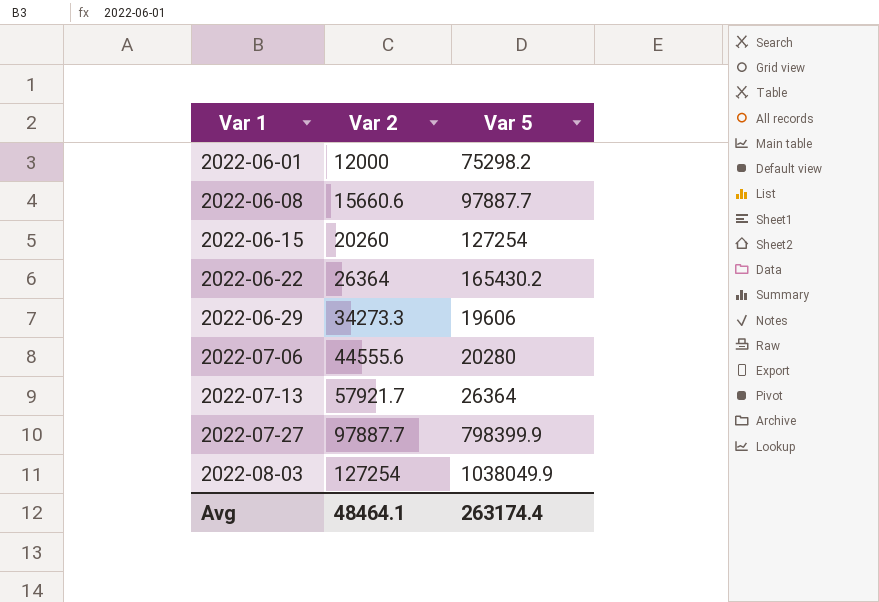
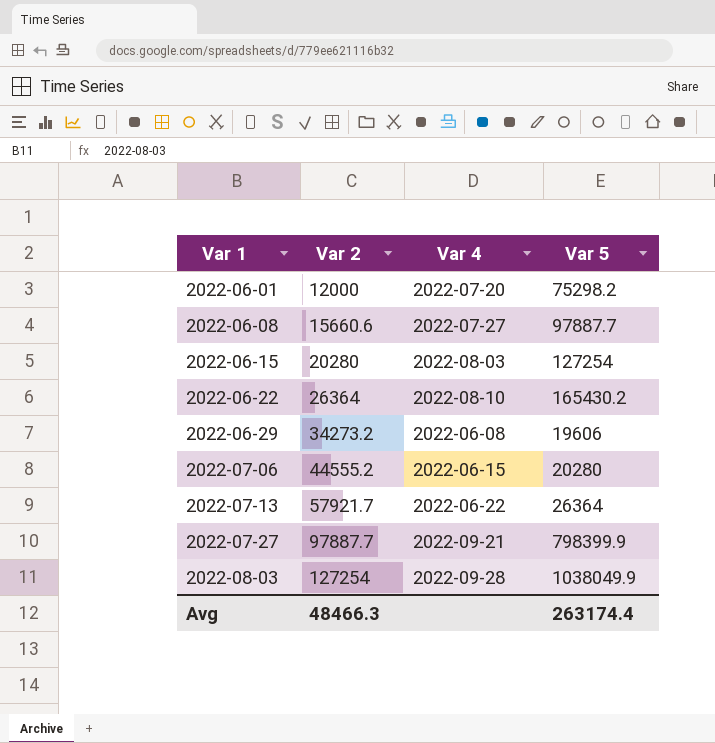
column Var 4 | position: none -> 3
2022-06-15 | Var 2: 20260 -> 20280
2022-06-29 | Var 2: 34273.3 -> 34273.2
2022-07-06 | Var 2: 44555.6 -> 44555.2
Avg | Var 2: 48464.1 -> 48466.3

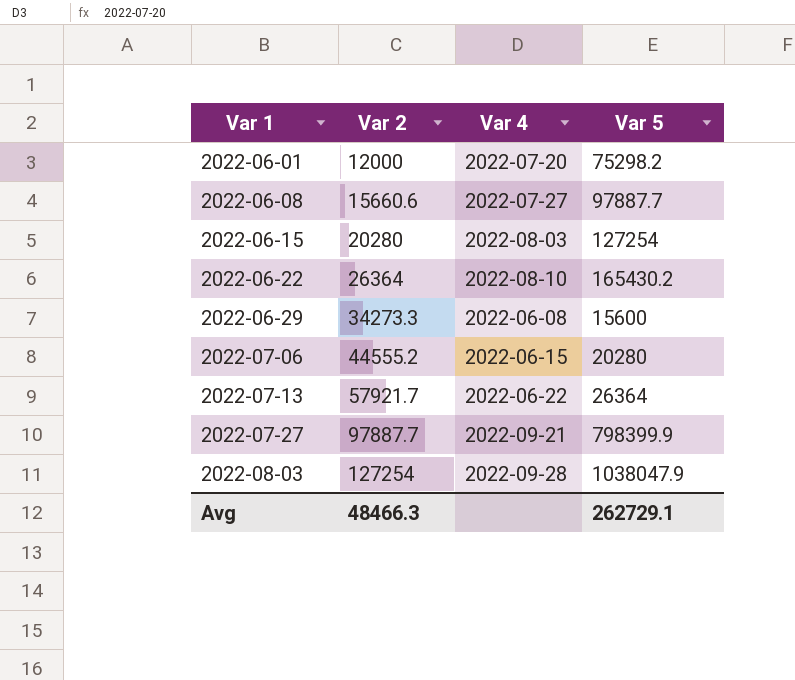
2022-06-29 | Var 2: 34273.2 -> 34273.3
2022-06-29 | Var 5: 19606 -> 15600
2022-08-03 | Var 5: 1038049.9 -> 1038047.9
Avg | Var 5: 263174.4 -> 262729.1

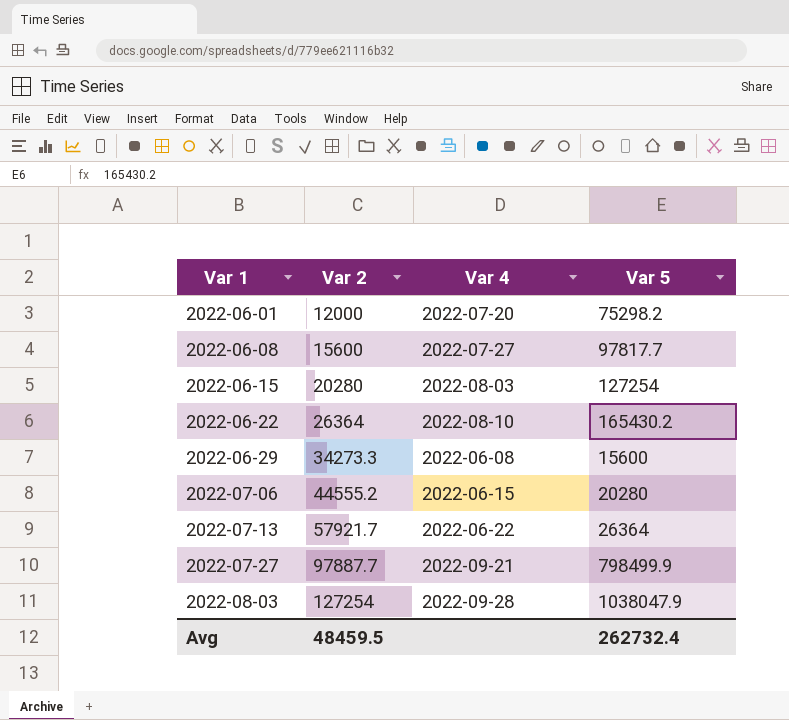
2022-06-08 | Var 2: 15660.6 -> 15600
2022-06-08 | Var 5: 97887.7 -> 97817.7
2022-07-27 | Var 5: 798399.9 -> 798499.9
Avg | Var 2: 48466.3 -> 48459.5
Avg | Var 5: 262729.1 -> 262732.4

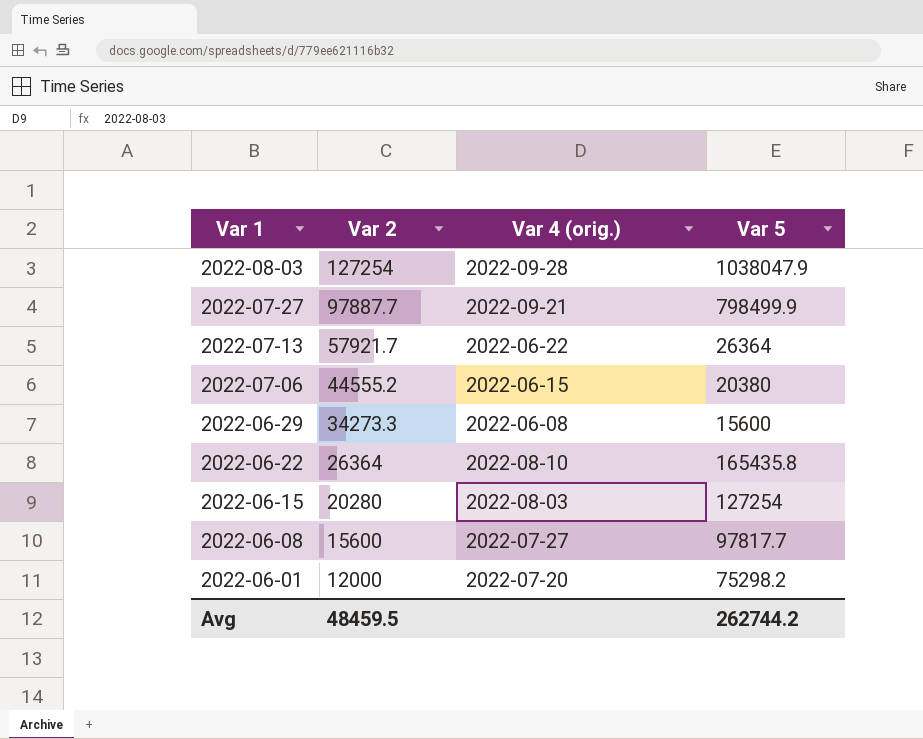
row order: Var 1 ascending -> Var 1 descending
column name: Var 4 -> Var 4 (orig.)
2022-07-06 | Var 5: 20280 -> 20380
2022-06-22 | Var 5: 165430.2 -> 165435.8
Avg | Var 5: 262732.4 -> 262744.2

